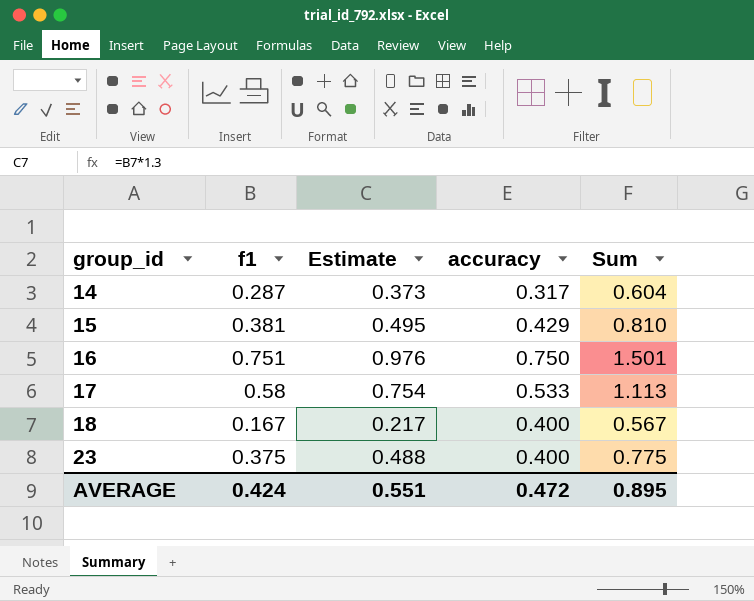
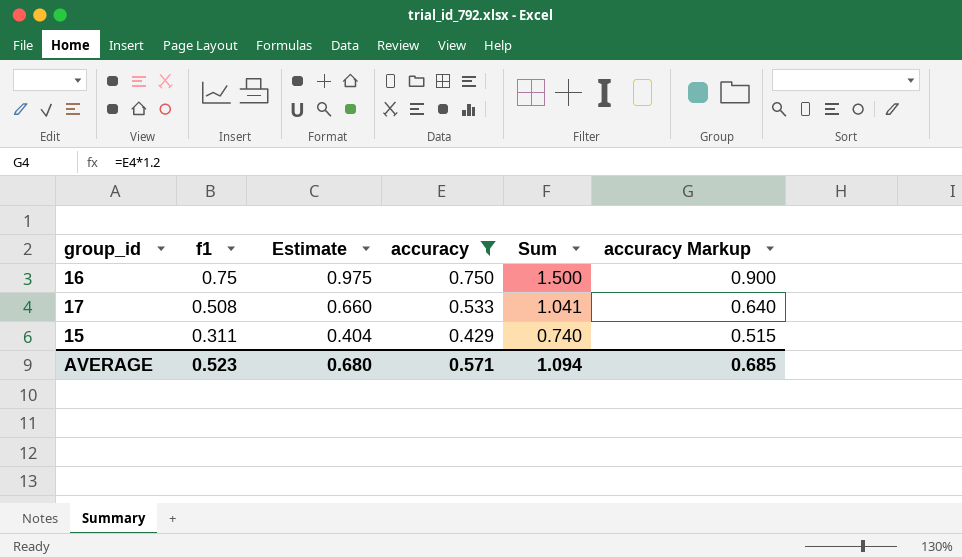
filter: none -> accuracy >= 0.429
row order: group_id ascending -> f1 descending
column accuracy Markup | formula: none -> [accuracy] * 1.2
16 | f1: 0.751 -> 0.75
16 | Estimate: 0.976 -> 0.975
16 | Sum: 1.501 -> 1.500
17 | f1: 0.58 -> 0.508
17 | Estimate: 0.754 -> 0.660
17 | Sum: 1.113 -> 1.041
15 | f1: 0.381 -> 0.311
15 | Estimate: 0.495 -> 0.404
15 | Sum: 0.810 -> 0.740
AVERAGE | f1: 0.424 -> 0.523
AVERAGE | Estimate: 0.551 -> 0.680
AVERAGE | accuracy: 0.472 -> 0.571
AVERAGE | Sum: 0.895 -> 1.094

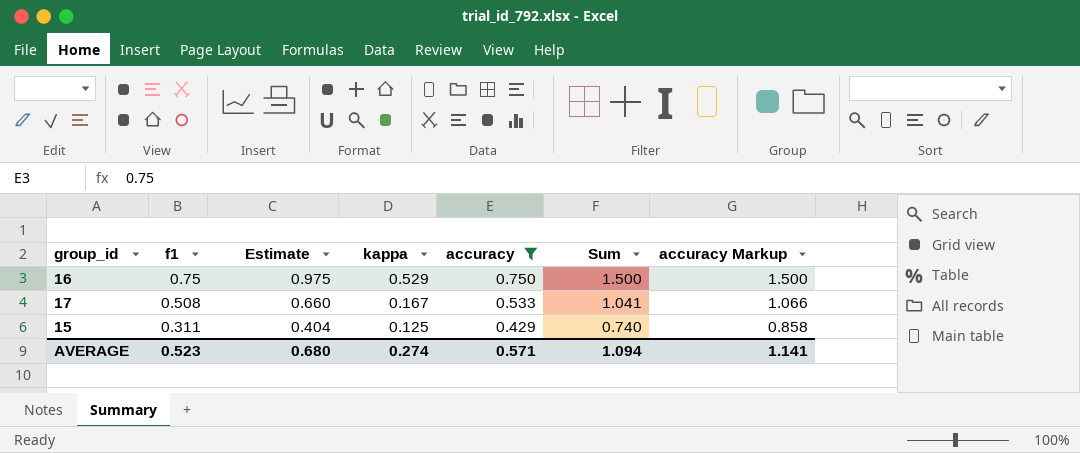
column kappa | position: none -> 4
column accuracy Markup | formula: [accuracy] * 1.2 -> [accuracy] * 2
AVERAGE | accuracy Markup: 0.685 -> 1.141

